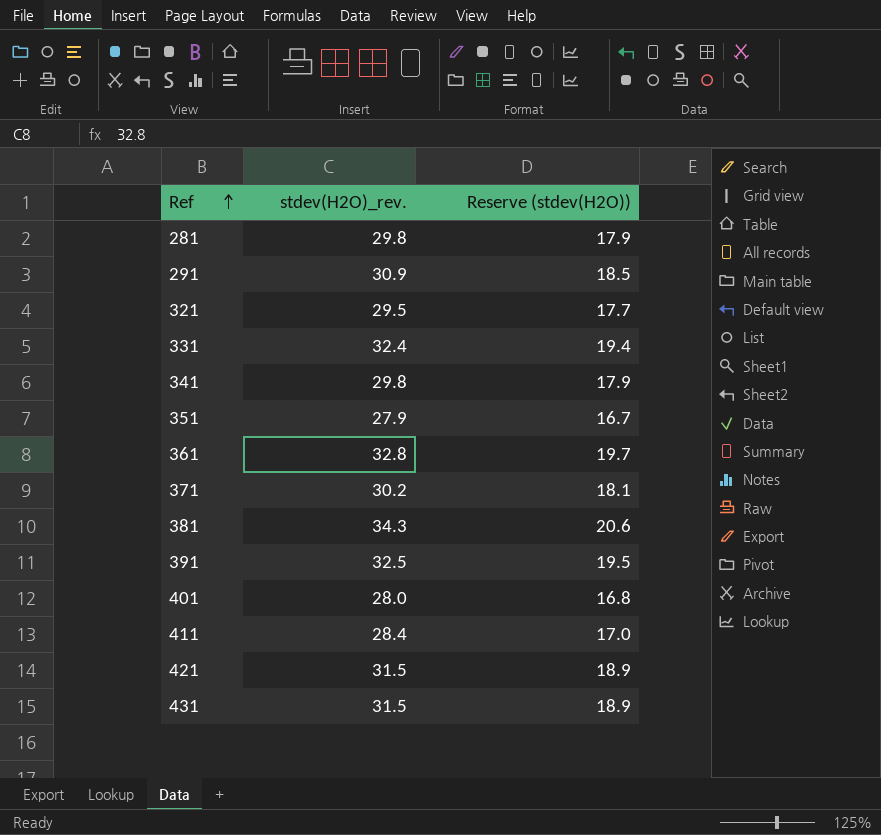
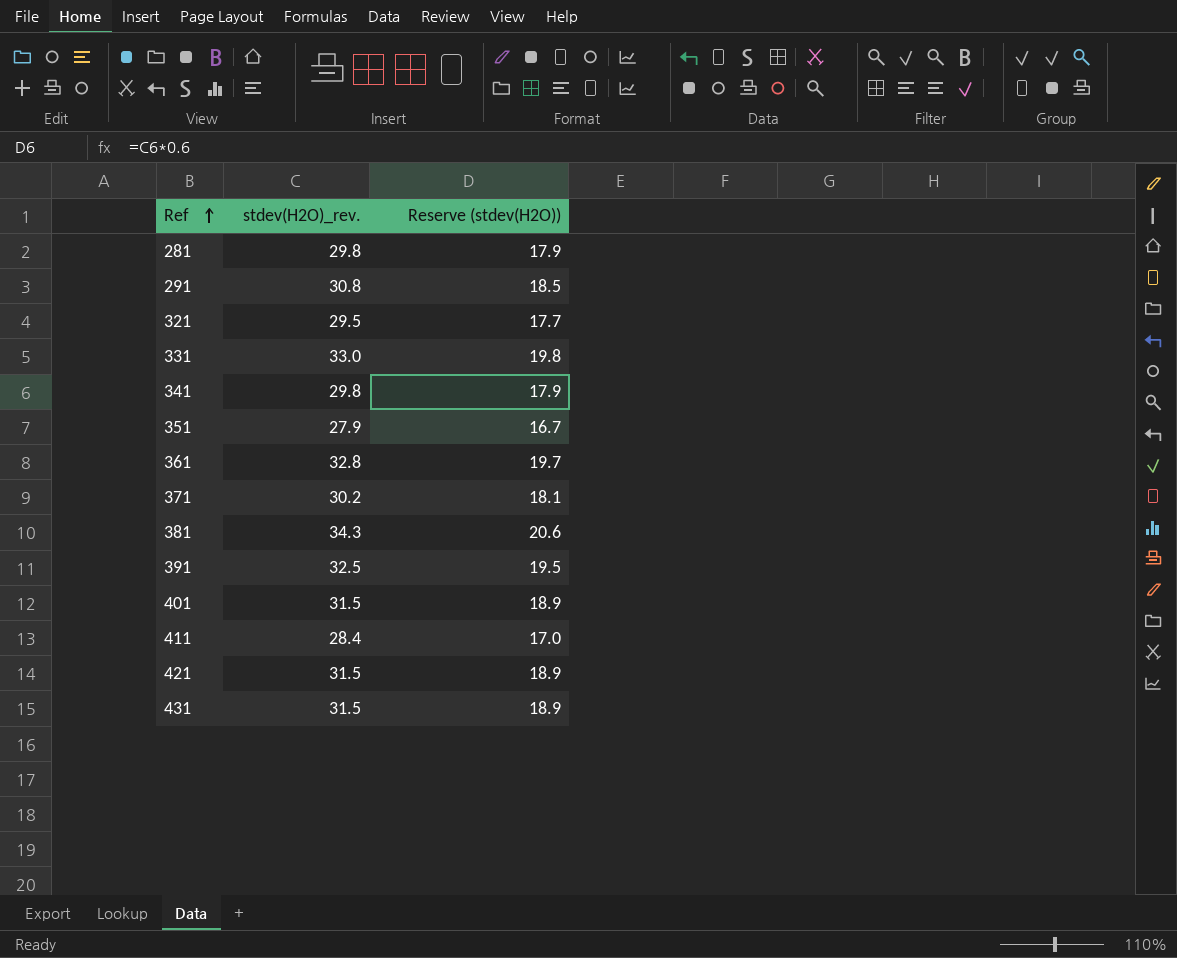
291 | stdev(H2O)_rev.: 30.9 -> 30.8
331 | stdev(H2O)_rev.: 32.4 -> 33.0
331 | Reserve (stdev(H2O)): 19.4 -> 19.8
401 | stdev(H2O)_rev.: 28.0 -> 31.5
401 | Reserve (stdev(H2O)): 16.8 -> 18.9

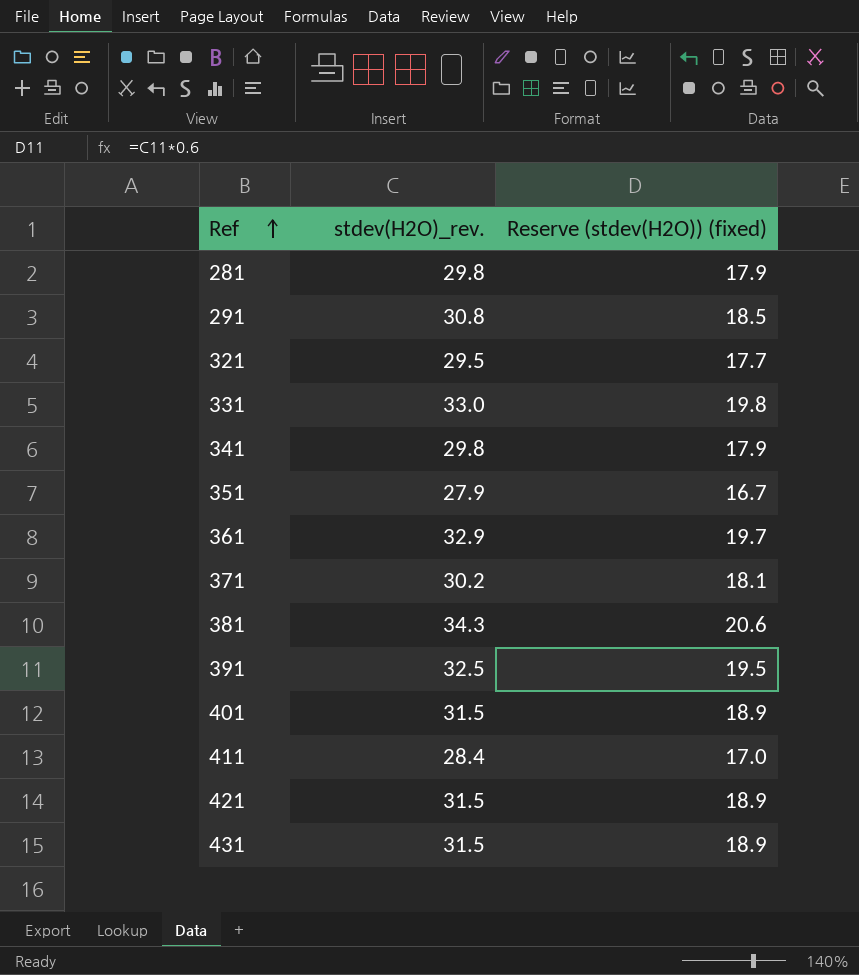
column name: Reserve (stdev(H2O)) -> Reserve (stdev(H2O)) (fixed)
361 | stdev(H2O)_rev.: 32.8 -> 32.9

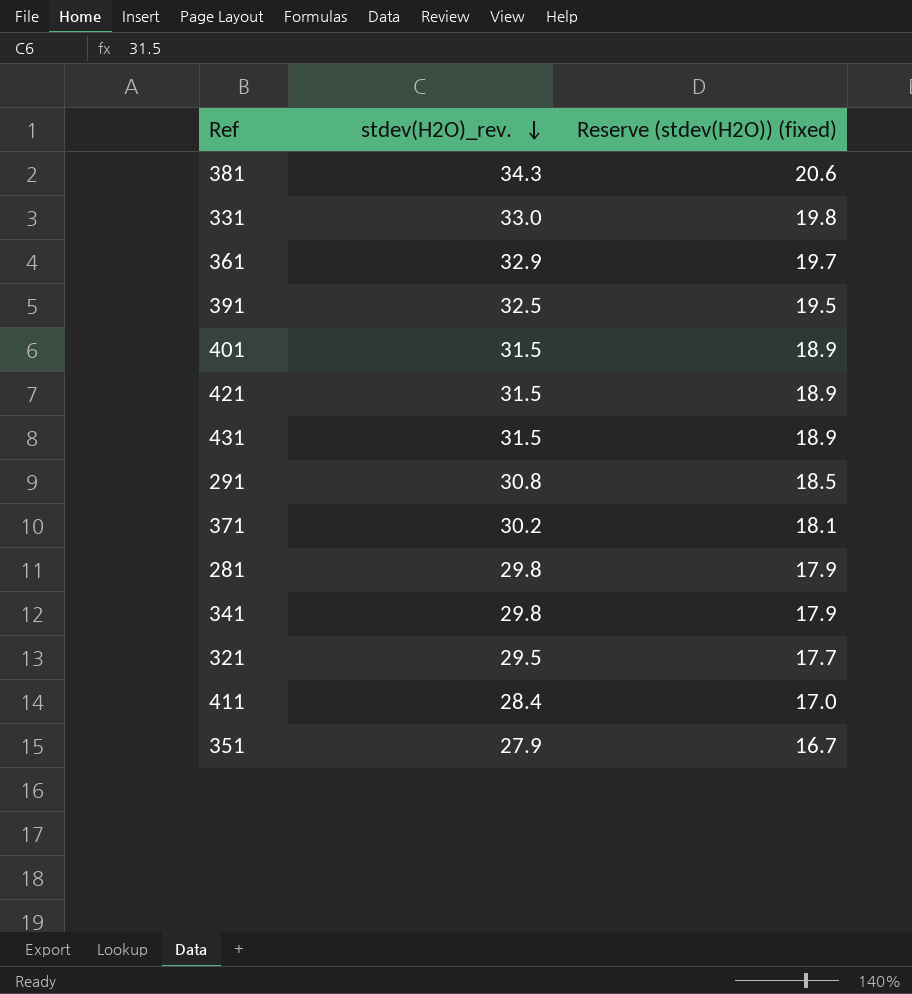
row order: Ref ascending -> stdev(H2O)_rev. descending

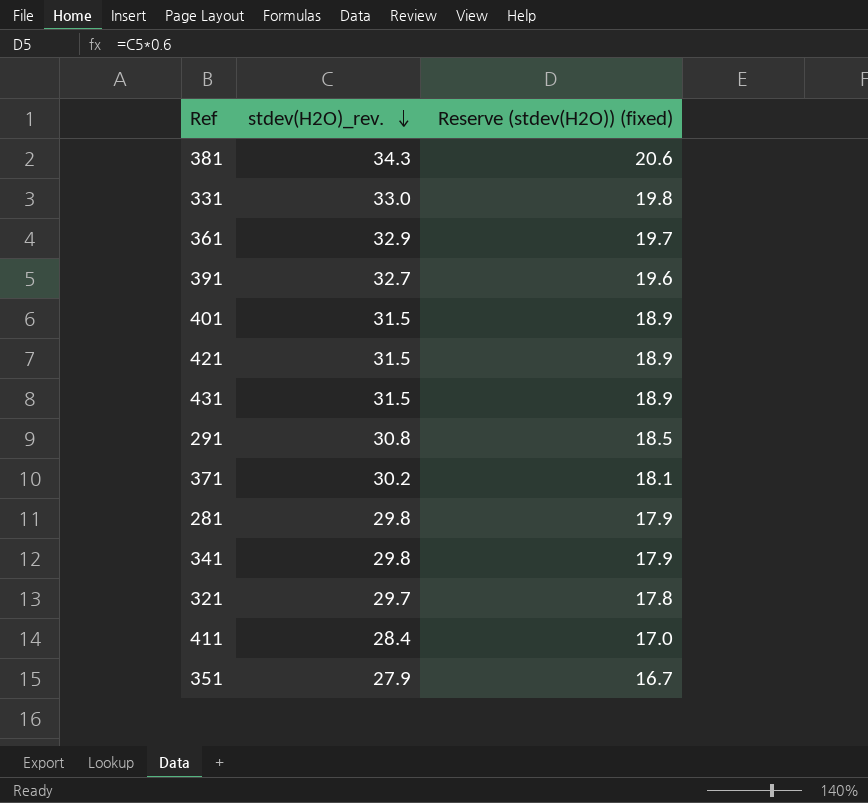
391 | stdev(H2O)_rev.: 32.5 -> 32.7
391 | Reserve (stdev(H2O)) (fixed): 19.5 -> 19.6
321 | stdev(H2O)_rev.: 29.5 -> 29.7
321 | Reserve (stdev(H2O)) (fixed): 17.7 -> 17.8

